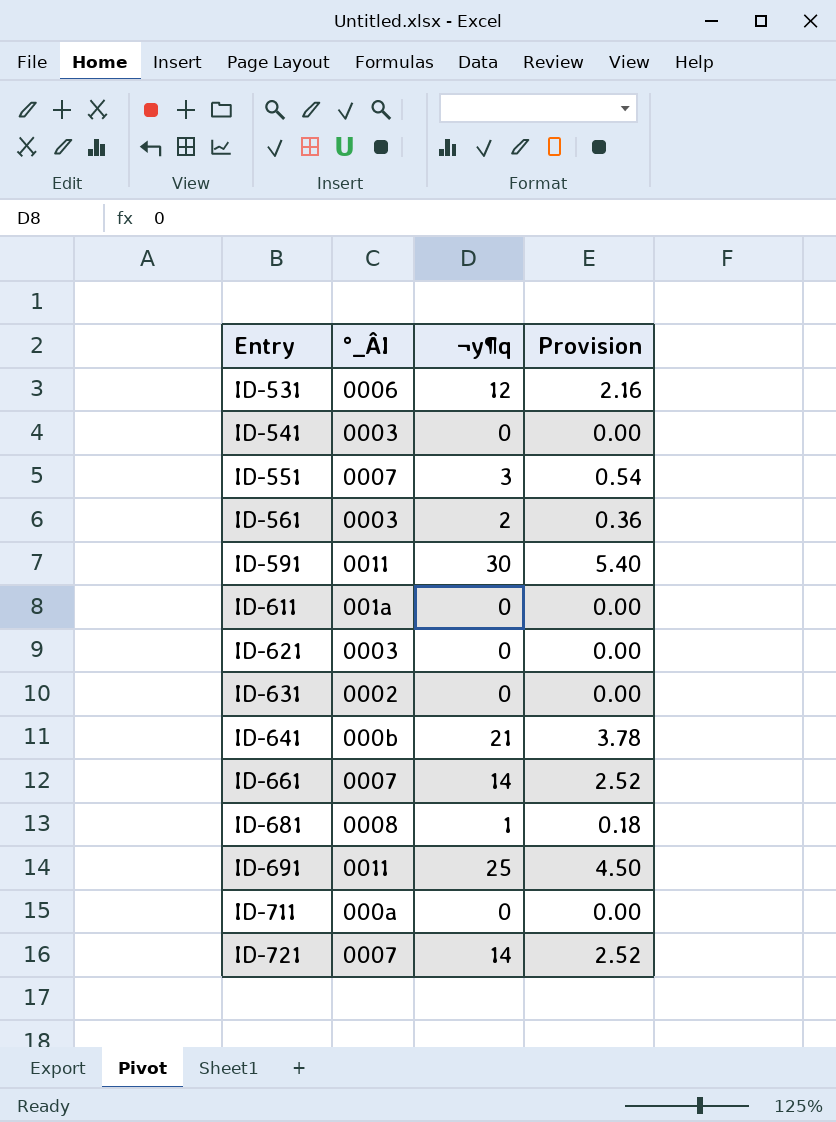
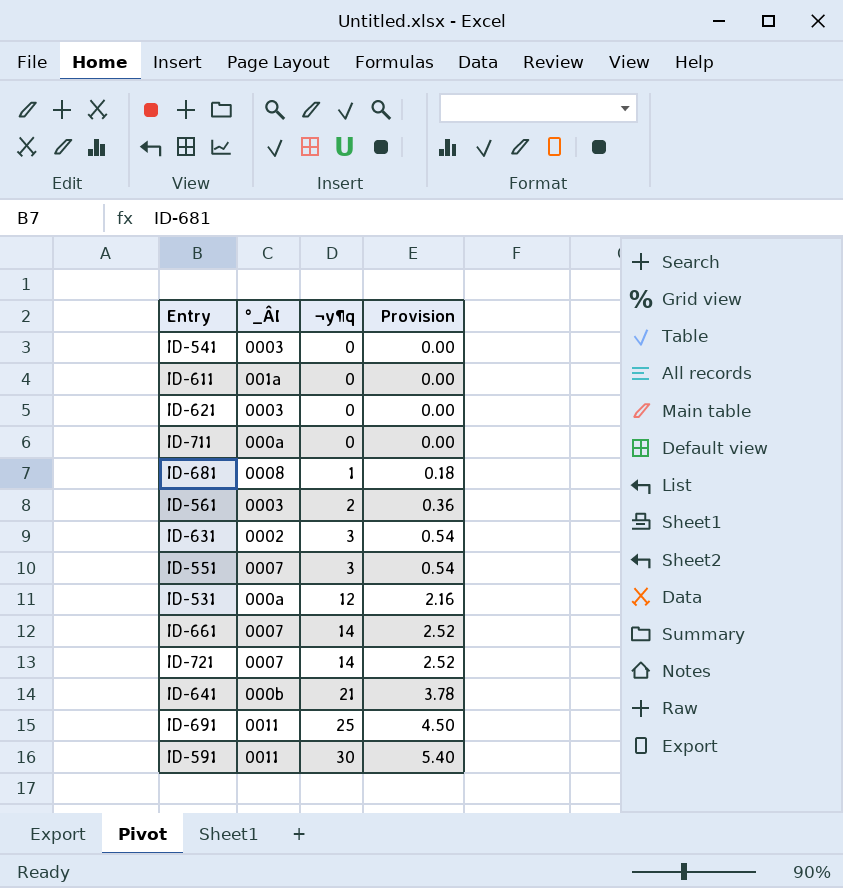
row order: Entry ascending -> ¬y¶q ascending
ID-631 | ¬y¶q: 0 -> 3
ID-631 | Provision: 0.00 -> 0.54
ID-531 | °_ÂI: 0006 -> 000a

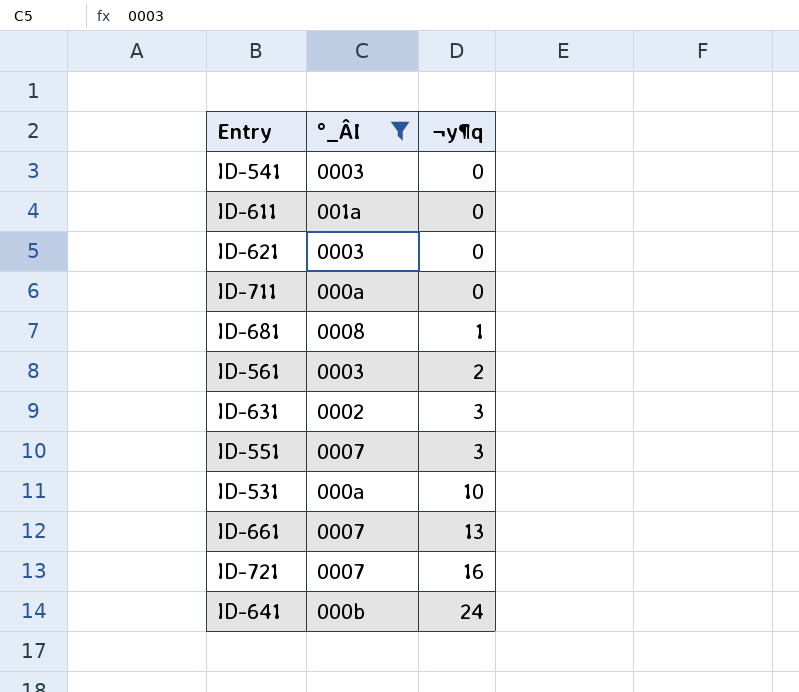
filter: none -> °_ÂI != 0011
column Provision | formula: [¬y¶q] * 0.18 -> none
ID-531 | ¬y¶q: 12 -> 10
ID-661 | ¬y¶q: 14 -> 13
ID-721 | ¬y¶q: 14 -> 16
ID-641 | ¬y¶q: 21 -> 24

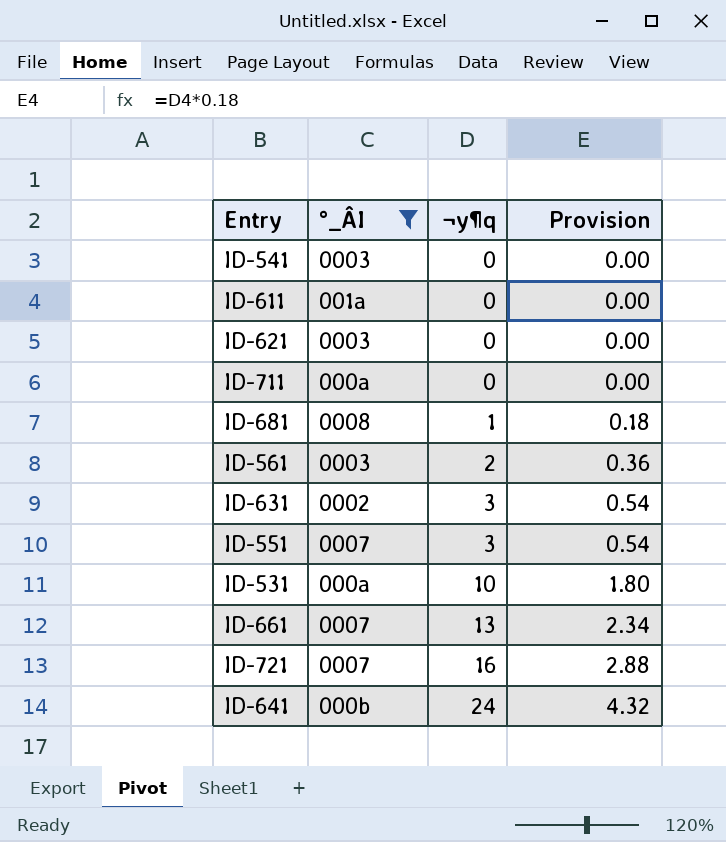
column Provision | formula: none -> [¬y¶q] * 0.18

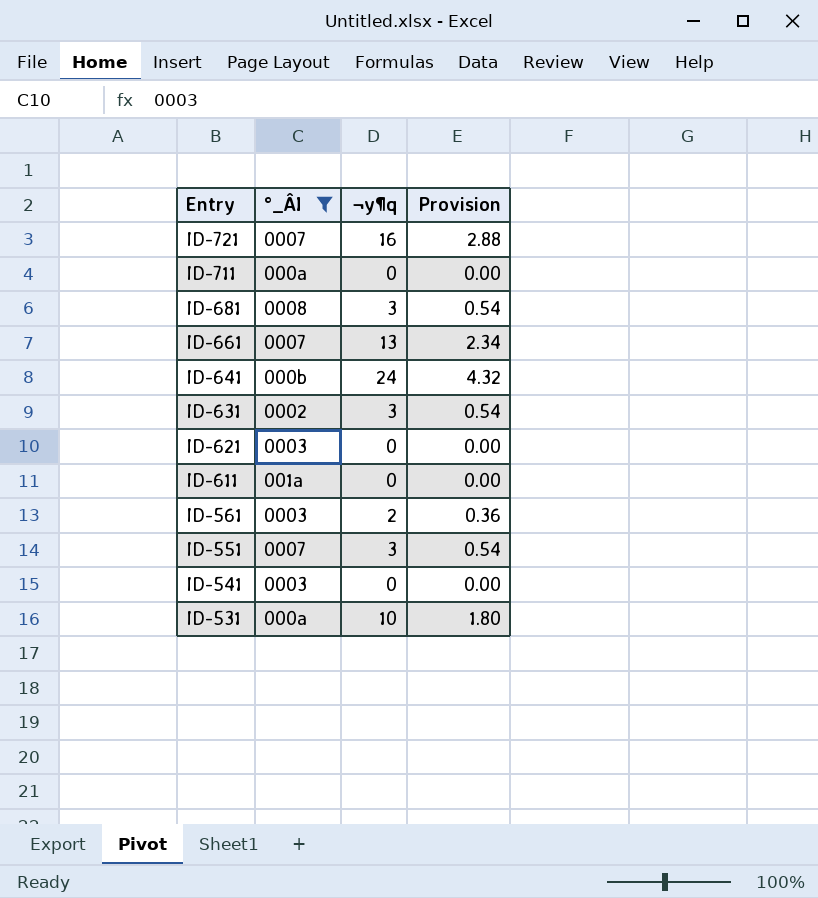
row order: ¬y¶q ascending -> Entry descending
ID-681 | ¬y¶q: 1 -> 3
ID-681 | Provision: 0.18 -> 0.54

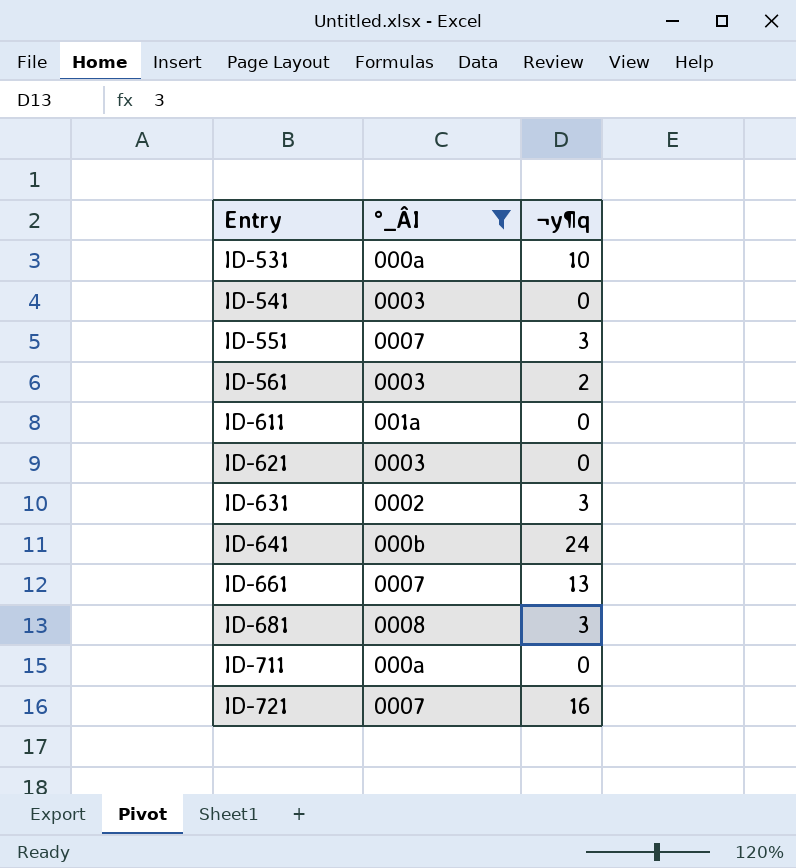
row order: Entry descending -> Entry ascending
column Provision | formula: [¬y¶q] * 0.18 -> none

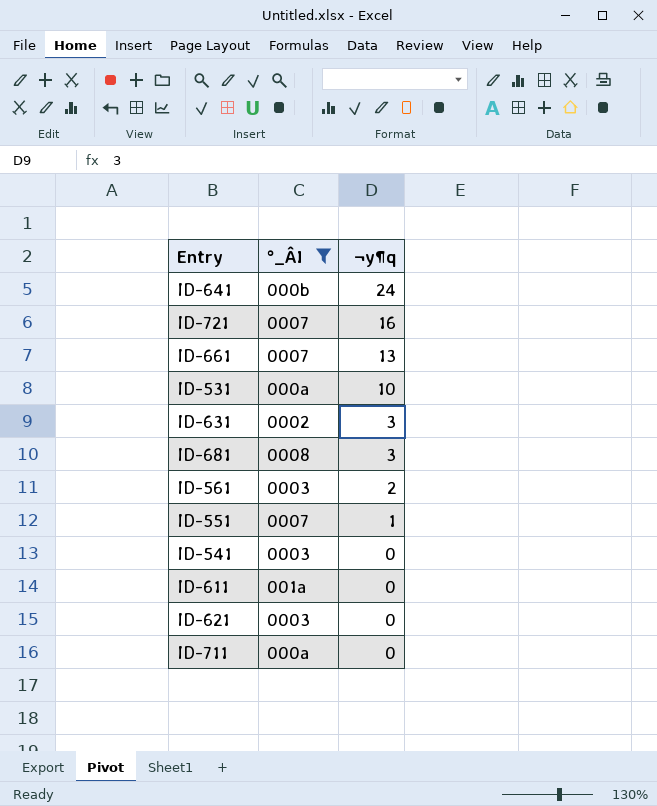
row order: Entry ascending -> ¬y¶q descending
ID-551 | ¬y¶q: 3 -> 1

